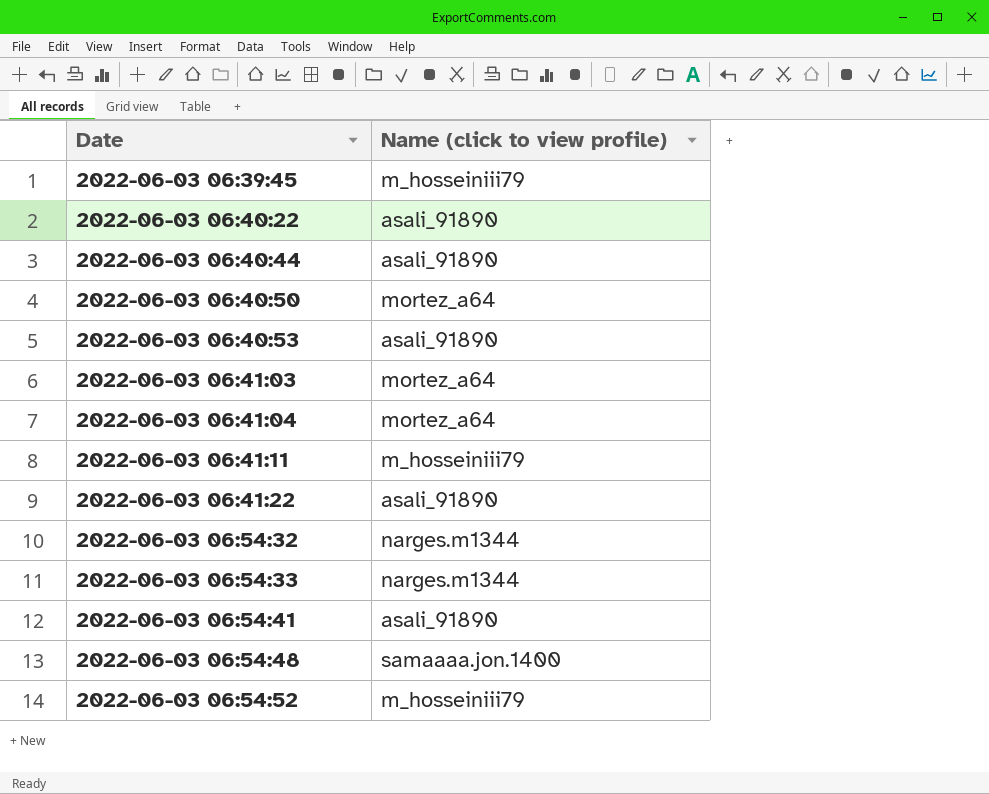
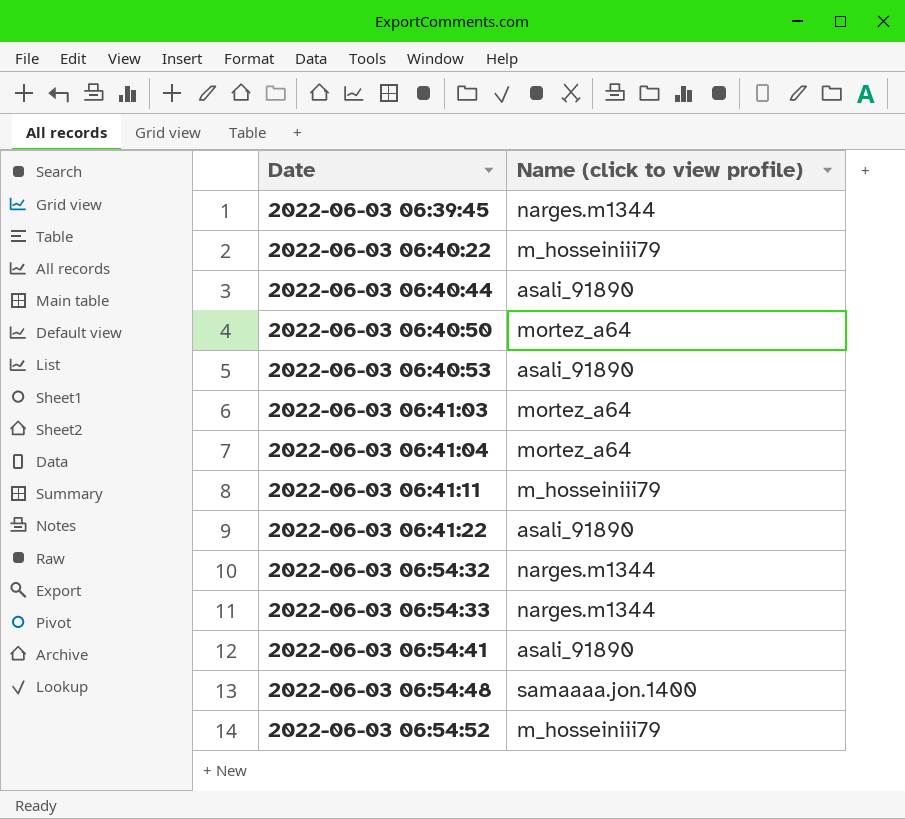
2022-06-03 06:39:45 | Name (click to view profile): m_hosseiniii79 -> narges.m1344
2022-06-03 06:40:22 | Name (click to view profile): asali_91890 -> m_hosseiniii79

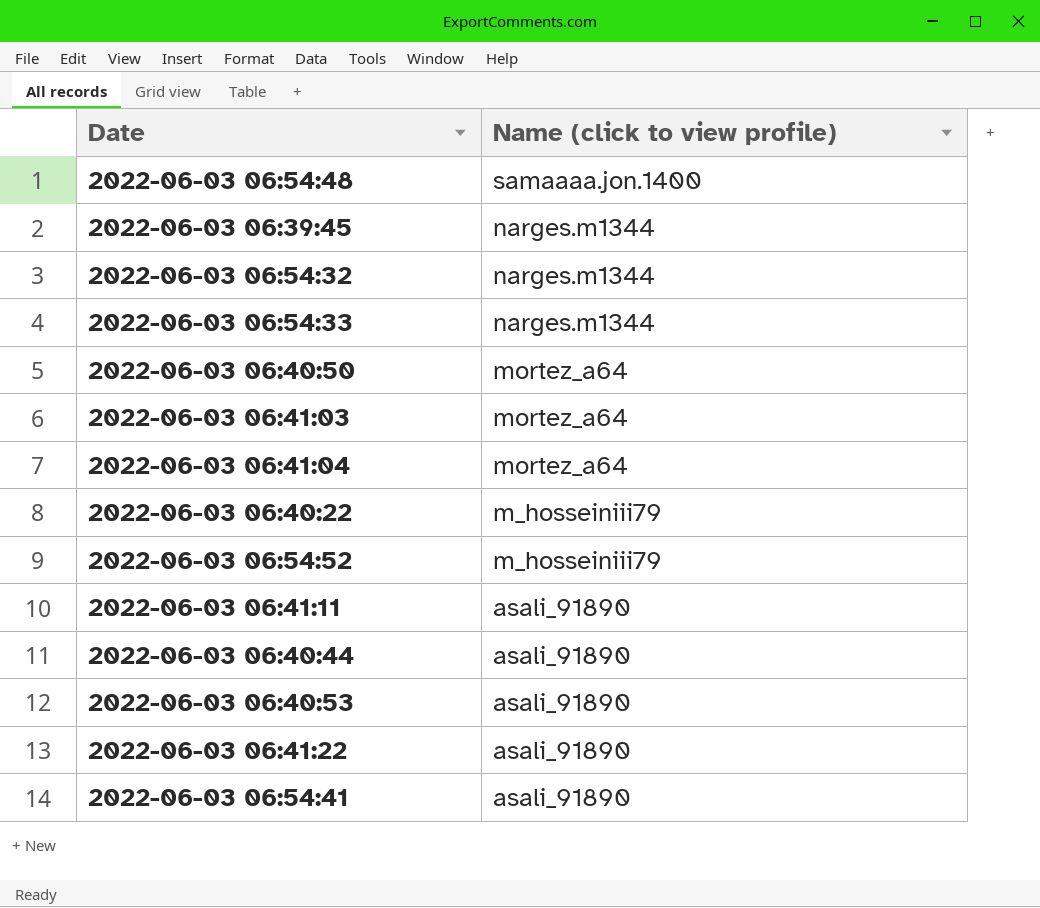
row order: Date ascending -> Name (click to view profile) descending
2022-06-03 06:41:11 | Name (click to view profile): m_hosseiniii79 -> asali_91890

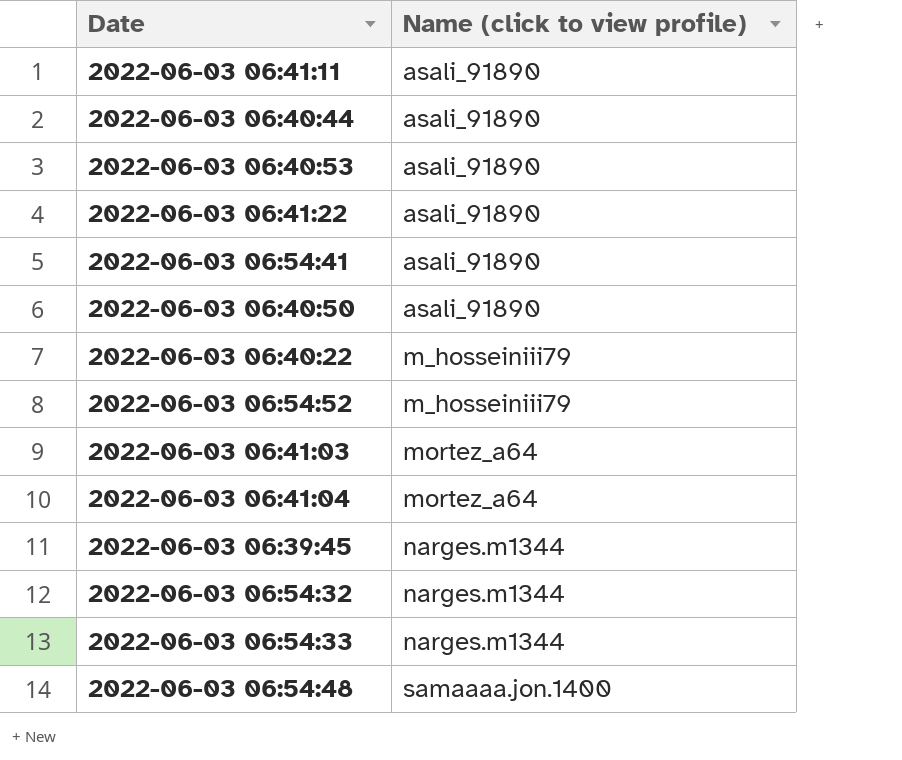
row order: Name (click to view profile) descending -> Name (click to view profile) ascending
2022-06-03 06:40:50 | Name (click to view profile): mortez_a64 -> asali_91890

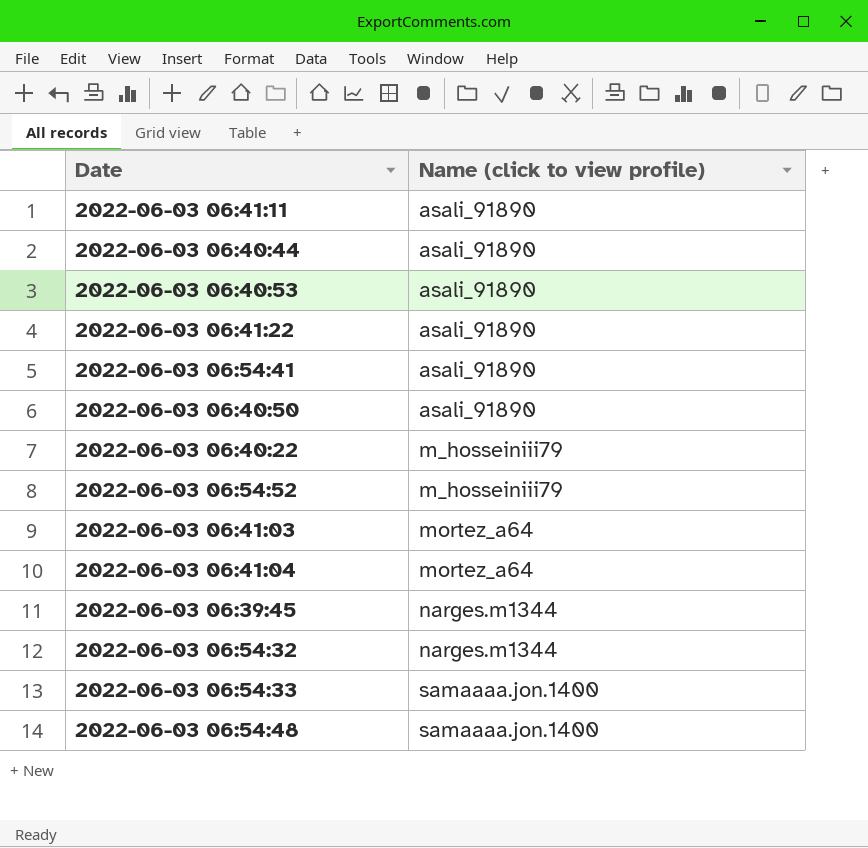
2022-06-03 06:54:33 | Name (click to view profile): narges.m1344 -> samaaaa.jon.1400

